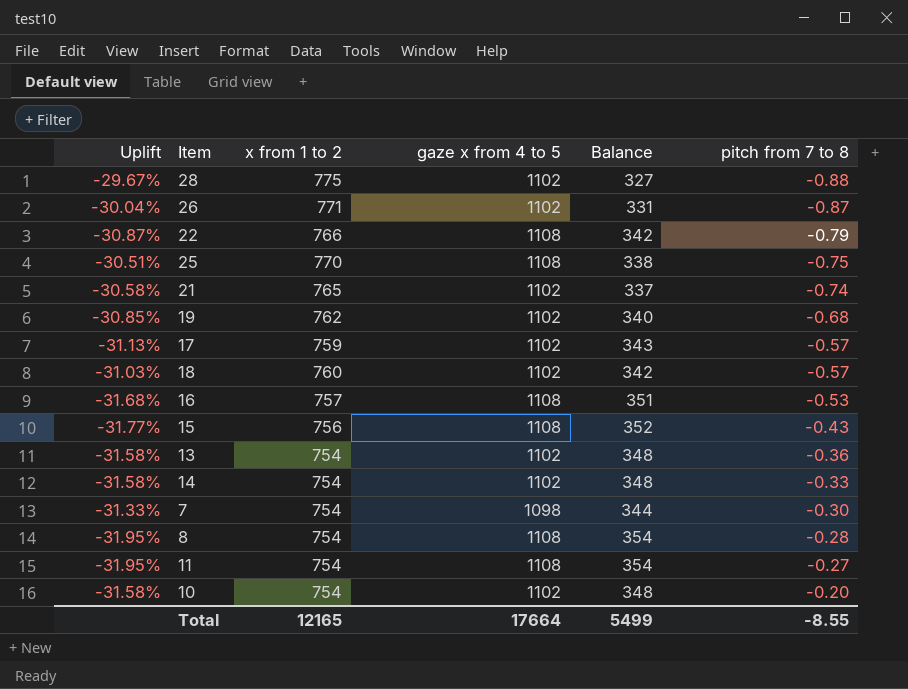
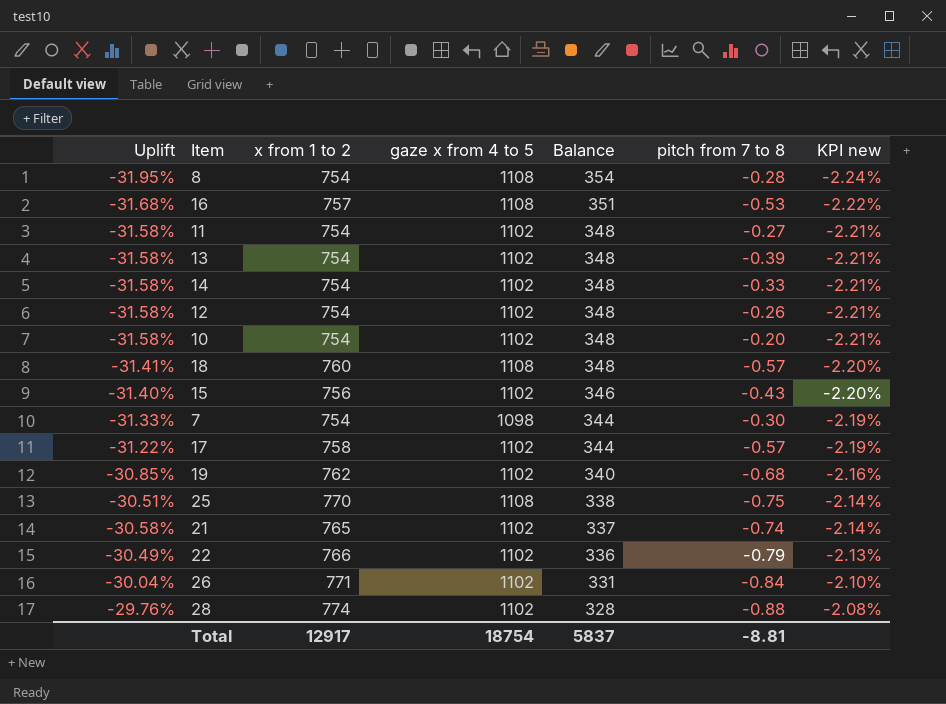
row order: pitch from 7 to 8 ascending -> Balance descending
column KPI new | formula: none -> [Uplift] * 0.07
11 | Uplift: -31.95% -> -31.58%
11 | gaze x from 4 to 5: 1108 -> 1102
11 | Balance: 354 -> 348
13 | pitch from 7 to 8: -0.36 -> -0.39
row 12: none -> -31.58% | 754 | 1102 | 348 | -0.26 | -2.21%
18 | Uplift: -31.03% -> -31.41%
18 | gaze x from 4 to 5: 1102 -> 1108
18 | Balance: 342 -> 348
15 | Uplift: -31.77% -> -31.40%
15 | gaze x from 4 to 5: 1108 -> 1102
15 | Balance: 352 -> 346
17 | Uplift: -31.13% -> -31.22%
17 | x from 1 to 2: 759 -> 758
17 | Balance: 343 -> 344
22 | Uplift: -30.87% -> -30.49%
22 | gaze x from 4 to 5: 1108 -> 1102
22 | Balance: 342 -> 336
26 | pitch from 7 to 8: -0.87 -> -0.84
28 | Uplift: -29.67% -> -29.76%
28 | x from 1 to 2: 775 -> 774
28 | Balance: 327 -> 328
Total | x from 1 to 2: 12165 -> 12917
Total | gaze x from 4 to 5: 17664 -> 18754
Total | Balance: 5499 -> 5837
Total | pitch from 7 to 8: -8.55 -> -8.81

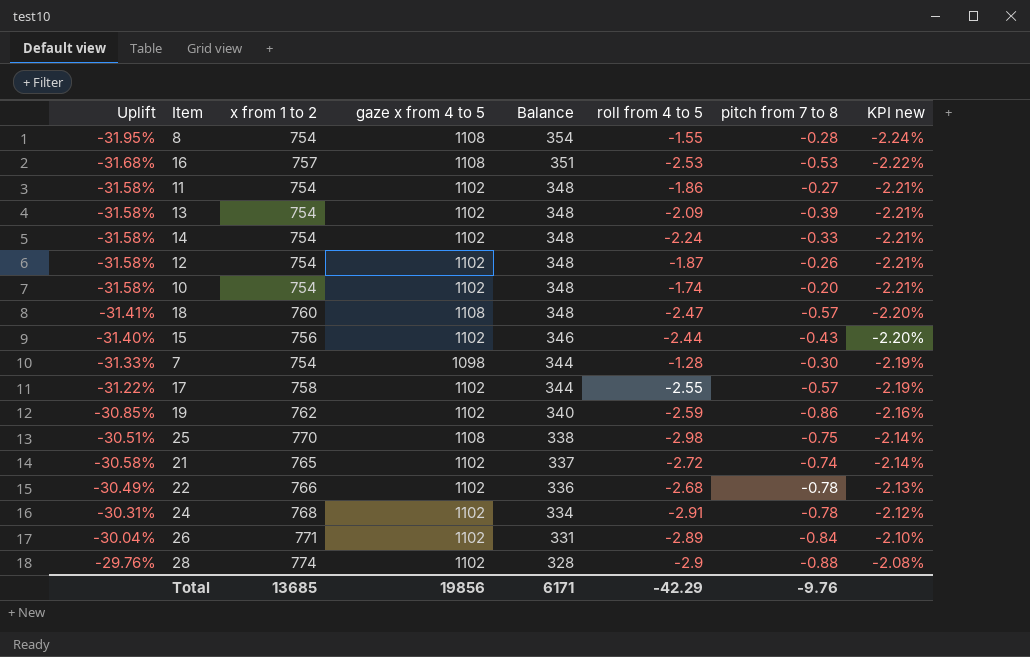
column roll from 4 to 5 | position: none -> 6
19 | pitch from 7 to 8: -0.68 -> -0.86
22 | pitch from 7 to 8: -0.79 -> -0.78
row 24: none -> -30.31% | 768 | 1102 | 334 | -2.91 | -0.78 | -2.12%
Total | x from 1 to 2: 12917 -> 13685
Total | gaze x from 4 to 5: 18754 -> 19856
Total | Balance: 5837 -> 6171
Total | pitch from 7 to 8: -8.81 -> -9.76

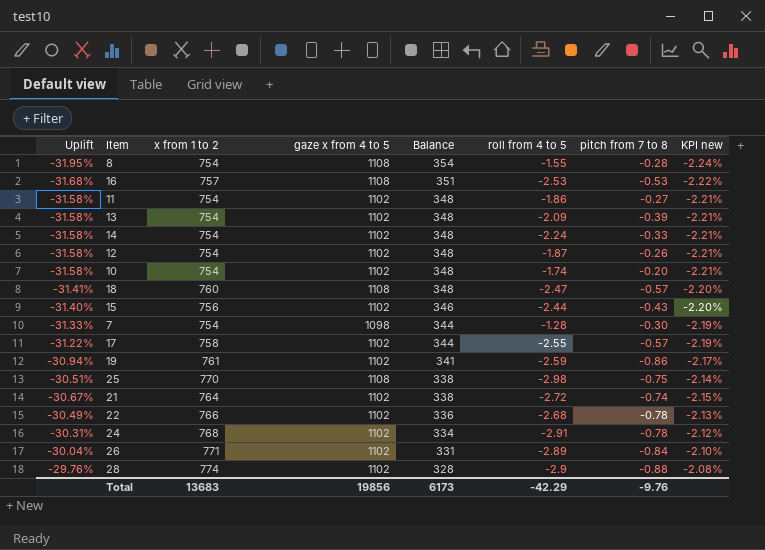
19 | Uplift: -30.85% -> -30.94%
19 | x from 1 to 2: 762 -> 761
19 | Balance: 340 -> 341
19 | KPI new: -2.16% -> -2.17%
21 | Uplift: -30.58% -> -30.67%
21 | x from 1 to 2: 765 -> 764
21 | Balance: 337 -> 338
21 | KPI new: -2.14% -> -2.15%
Total | x from 1 to 2: 13685 -> 13683
Total | Balance: 6171 -> 6173

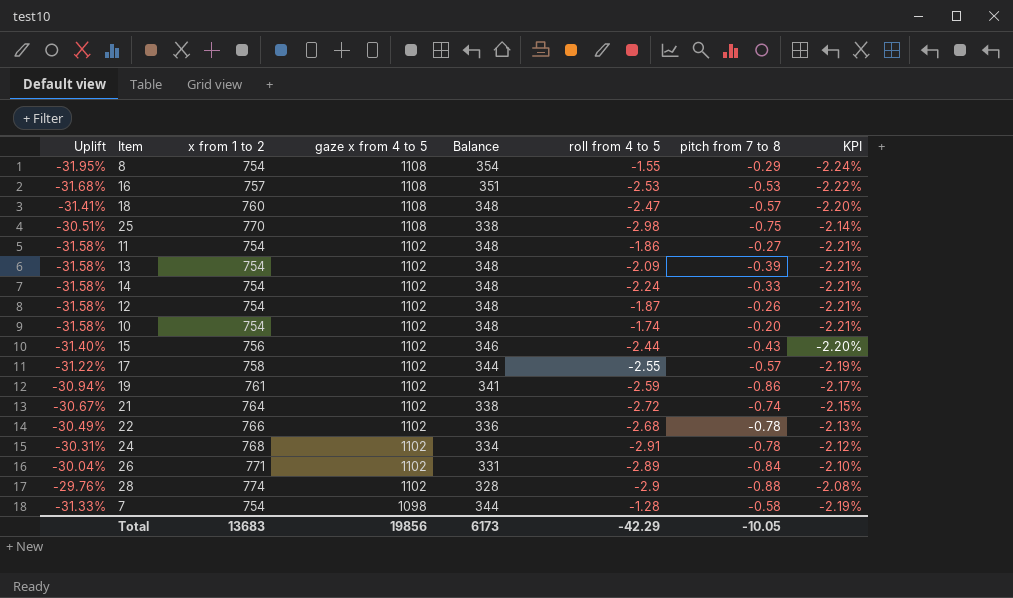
row order: Balance descending -> gaze x from 4 to 5 descending
column name: KPI new -> KPI
8 | pitch from 7 to 8: -0.28 -> -0.29
7 | pitch from 7 to 8: -0.30 -> -0.58
Total | pitch from 7 to 8: -9.76 -> -10.05

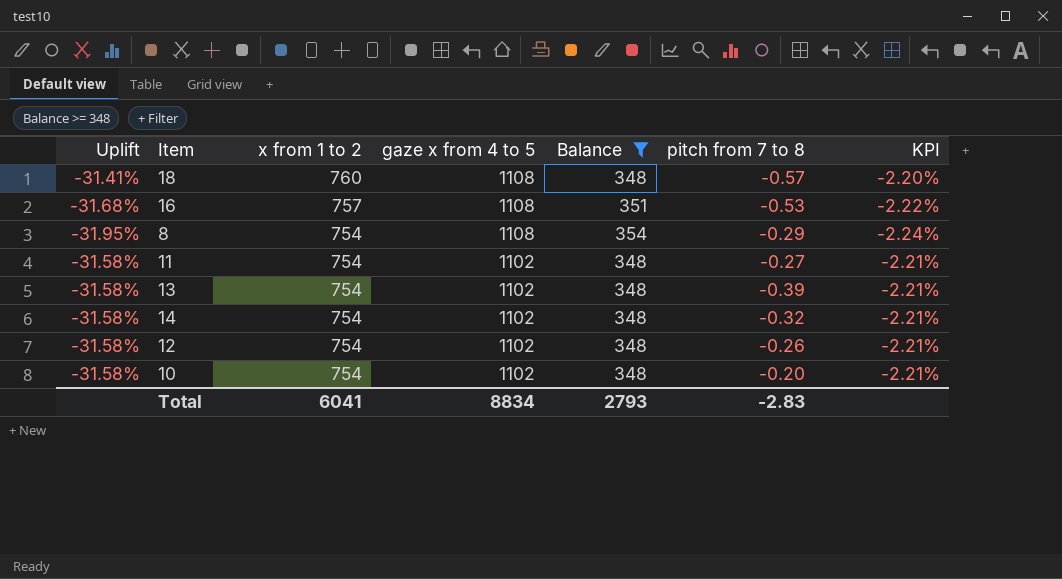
filter: none -> Balance >= 348
row order: gaze x from 4 to 5 descending -> x from 1 to 2 descending
column roll from 4 to 5 | position: 6 -> none
14 | pitch from 7 to 8: -0.33 -> -0.32
Total | x from 1 to 2: 13683 -> 6041
Total | gaze x from 4 to 5: 19856 -> 8834
Total | Balance: 6173 -> 2793
Total | pitch from 7 to 8: -10.05 -> -2.83

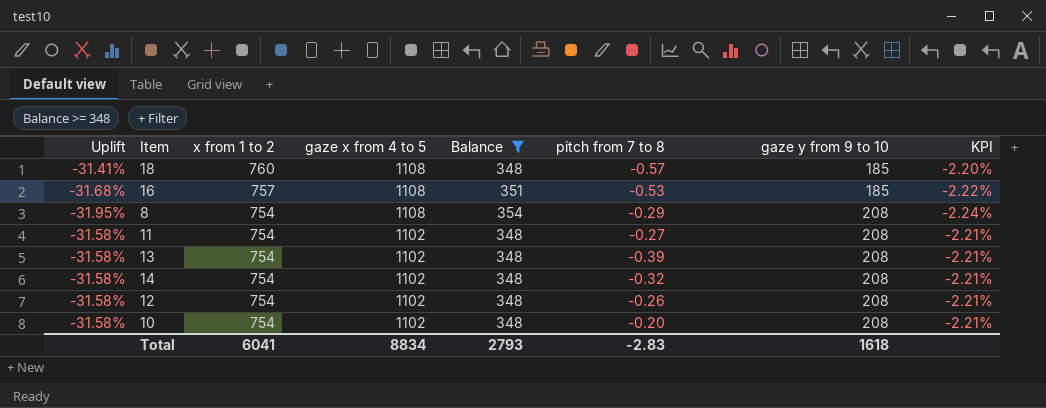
column gaze y from 9 to 10 | position: none -> 7

